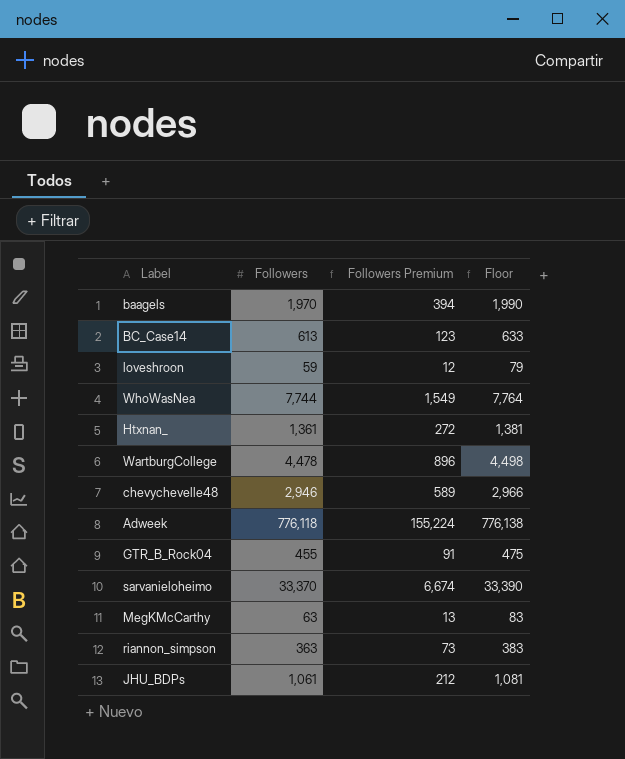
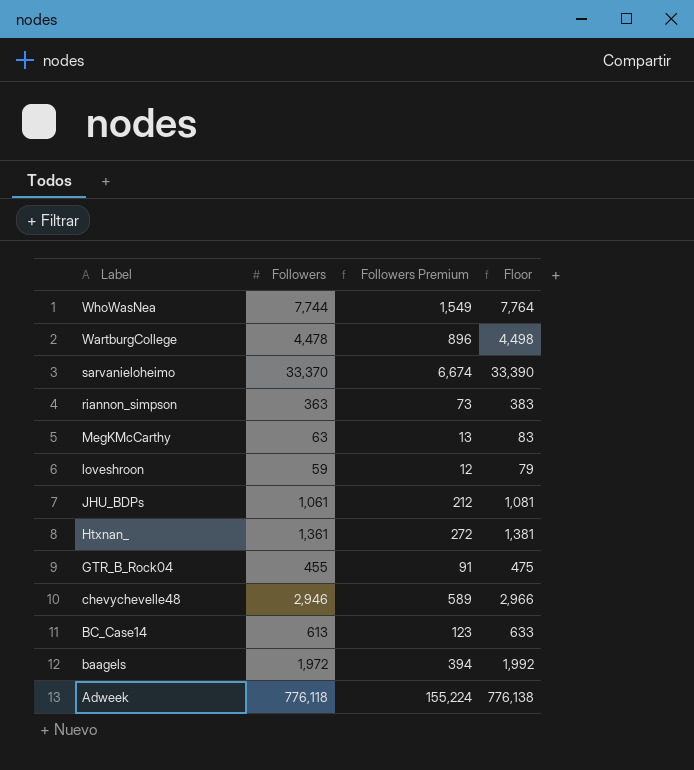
row order: none -> Label descending
baagels | Followers: 1,970 -> 1,972
baagels | Floor: 1,990 -> 1,992

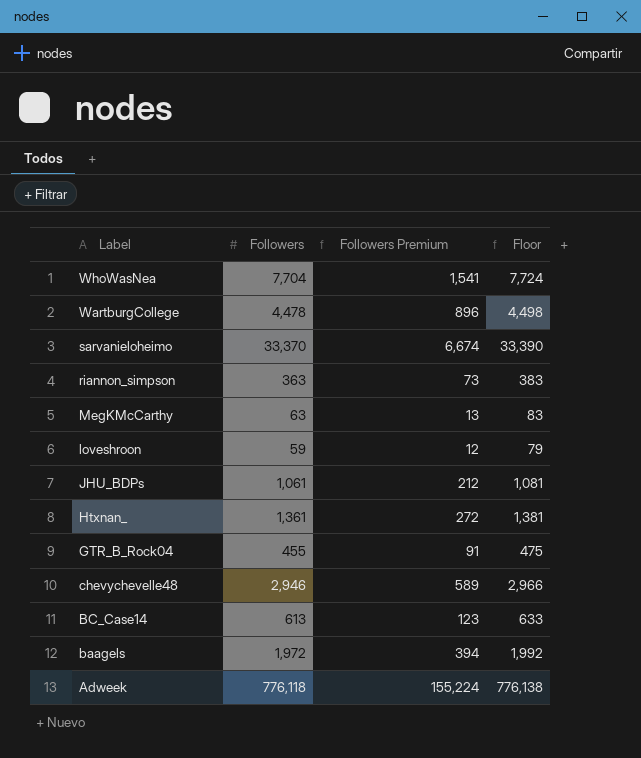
WhoWasNea | Followers: 7,744 -> 7,704
WhoWasNea | Followers Premium: 1,549 -> 1,541
WhoWasNea | Floor: 7,764 -> 7,724

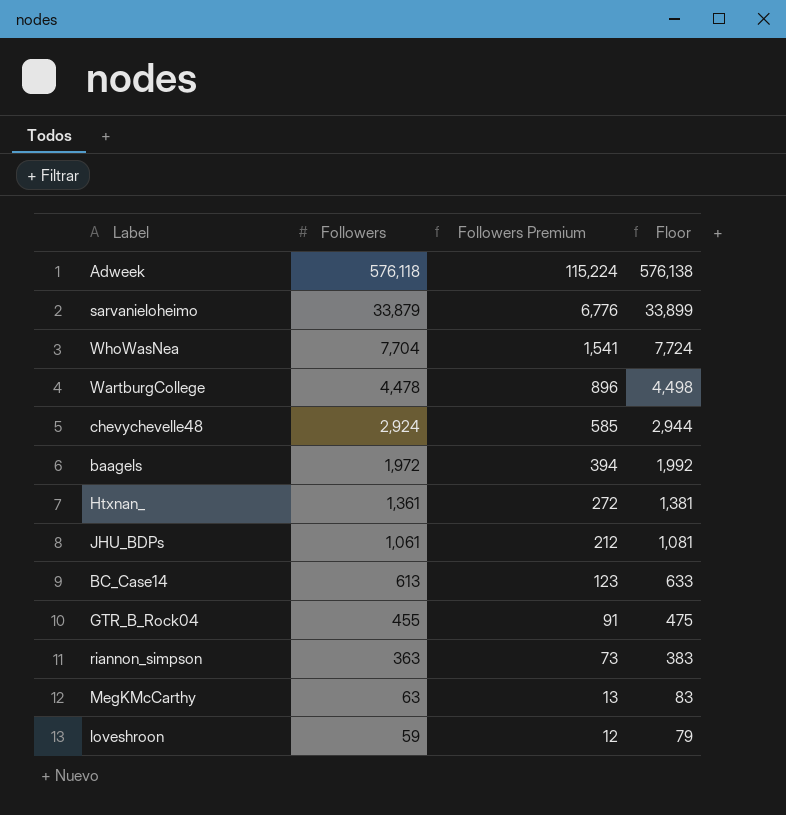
row order: Label descending -> Followers descending
Adweek | Followers: 776,118 -> 576,118
Adweek | Followers Premium: 155,224 -> 115,224
Adweek | Floor: 776,138 -> 576,138
sarvanieloheimo | Followers: 33,370 -> 33,879
sarvanieloheimo | Followers Premium: 6,674 -> 6,776
sarvanieloheimo | Floor: 33,390 -> 33,899
chevychevelle48 | Followers: 2,946 -> 2,924
chevychevelle48 | Followers Premium: 589 -> 585
chevychevelle48 | Floor: 2,966 -> 2,944

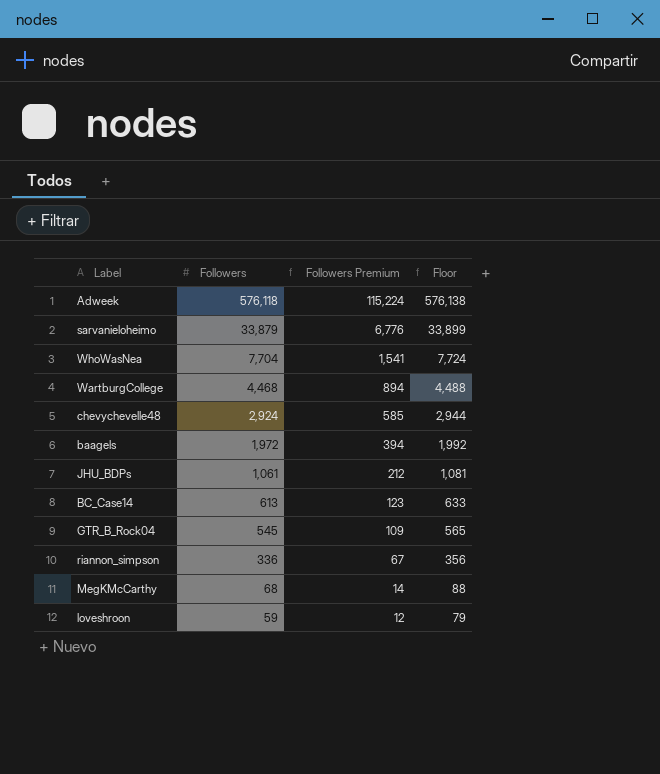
row Htxnan_: 1,361 | 272 | 1,381 -> none
WartburgCollege | Followers: 4,478 -> 4,468
WartburgCollege | Followers Premium: 896 -> 894
WartburgCollege | Floor: 4,498 -> 4,488
GTR_B_Rock04 | Followers: 455 -> 545
GTR_B_Rock04 | Followers Premium: 91 -> 109
GTR_B_Rock04 | Floor: 475 -> 565
riannon_simpson | Followers: 363 -> 336
riannon_simpson | Followers Premium: 73 -> 67
riannon_simpson | Floor: 383 -> 356
MegKMcCarthy | Followers: 63 -> 68
MegKMcCarthy | Followers Premium: 13 -> 14
MegKMcCarthy | Floor: 83 -> 88

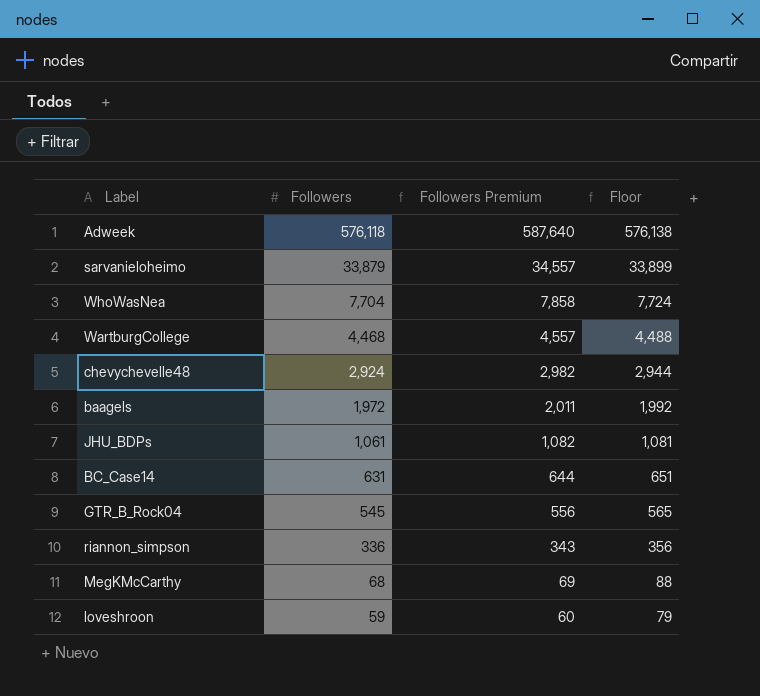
column Followers Premium | formula: [Followers] * 0.2 -> [Followers] * 1.02
BC_Case14 | Followers: 613 -> 631
BC_Case14 | Floor: 633 -> 651

